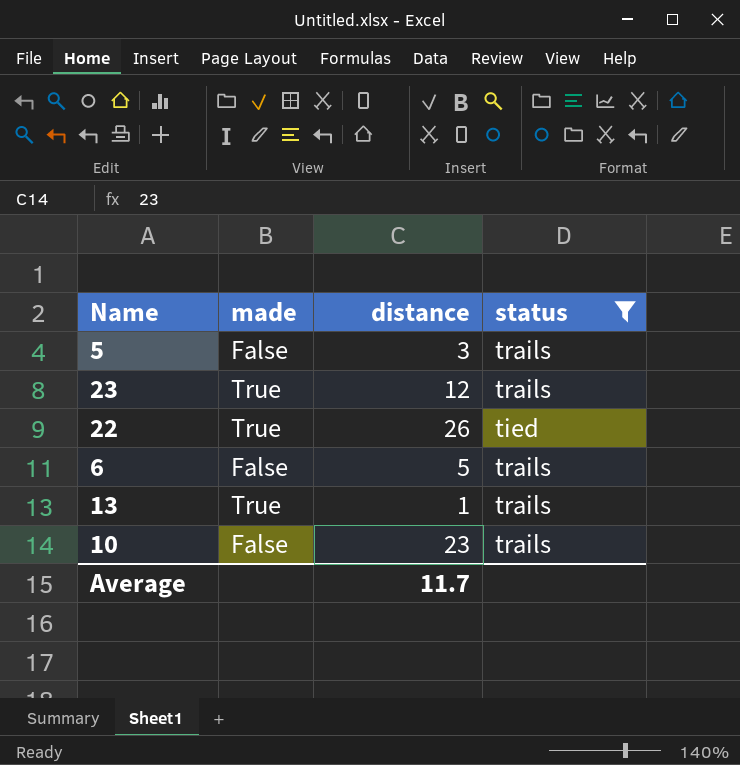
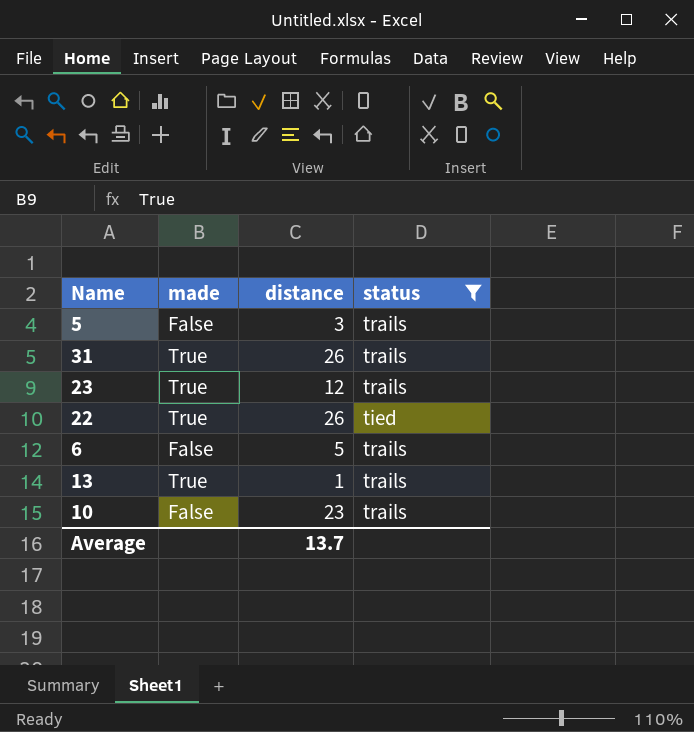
row 31: none -> True | 26 | trails
Average | distance: 11.7 -> 13.7

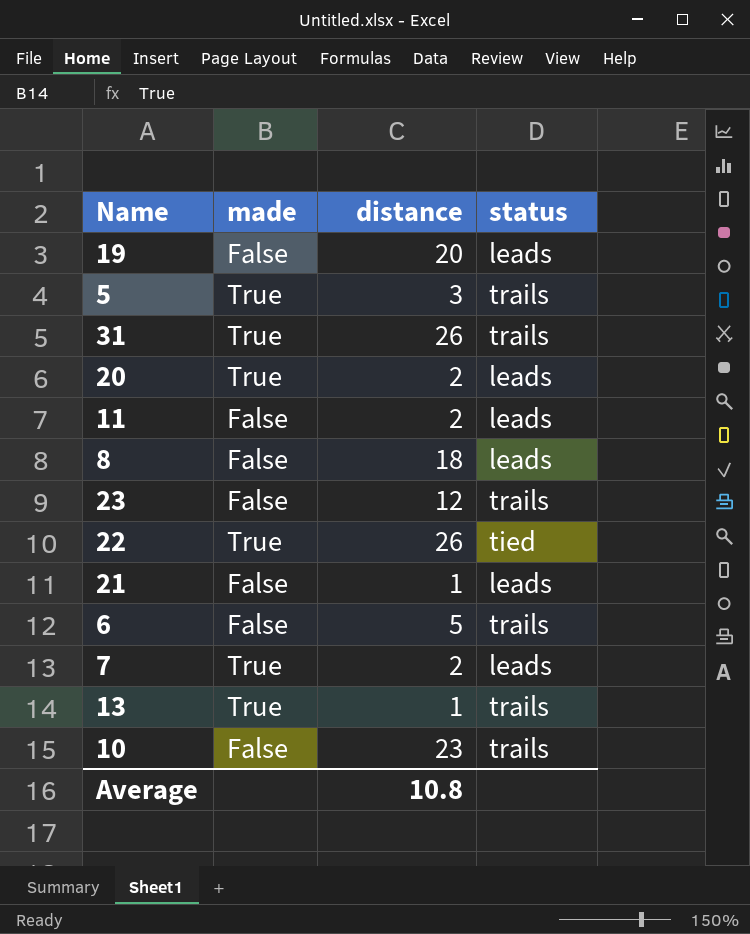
filter: status != leads -> none
5 | made: False -> True
23 | made: True -> False
Average | distance: 13.7 -> 10.8

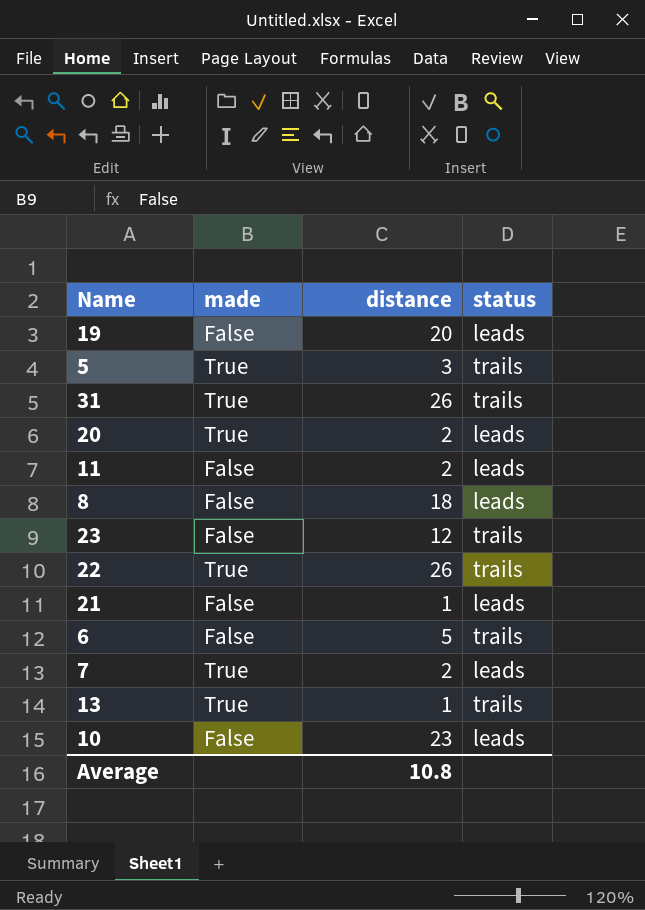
22 | status: tied -> trails
10 | status: trails -> leads

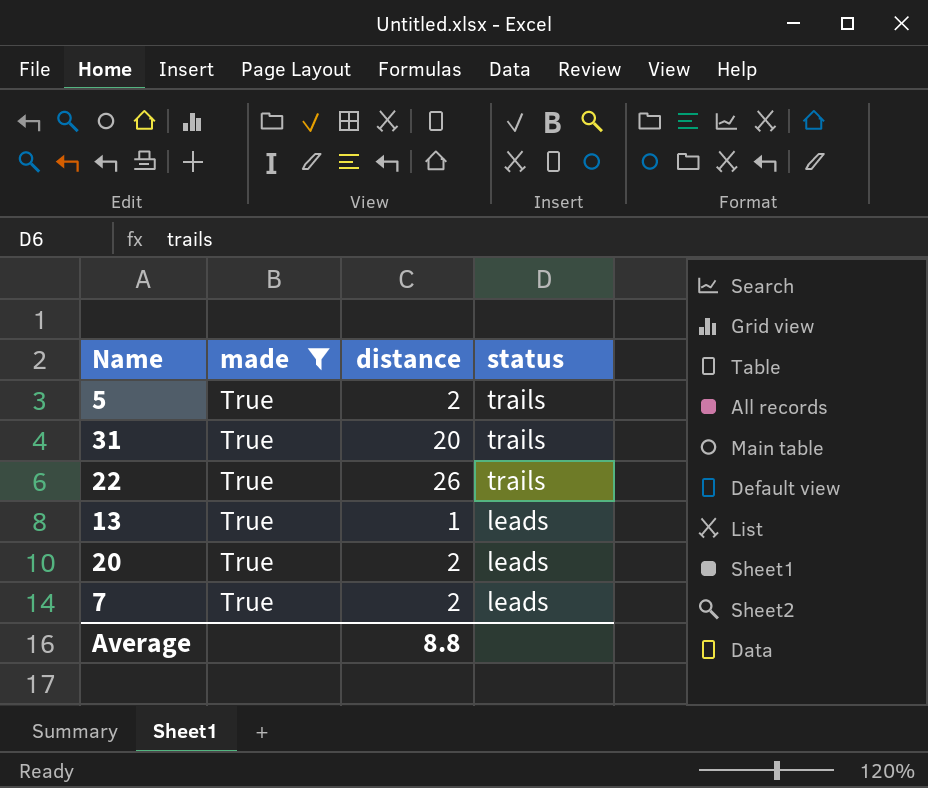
filter: none -> made = True
row order: none -> status descending
5 | distance: 3 -> 2
31 | distance: 26 -> 20
13 | status: trails -> leads
Average | distance: 10.8 -> 8.8

